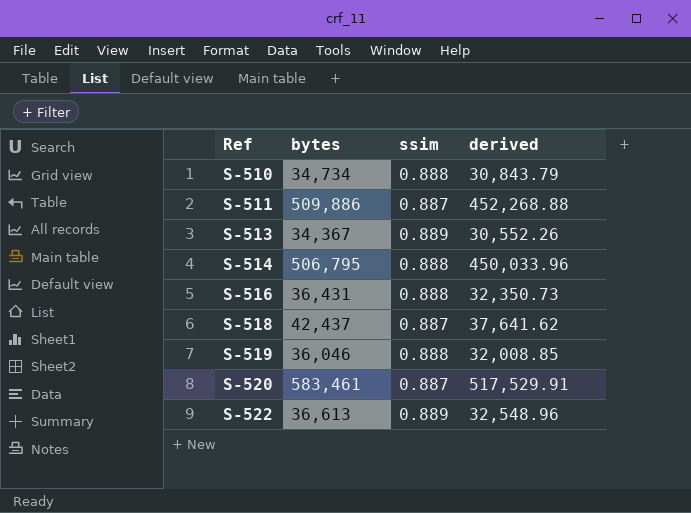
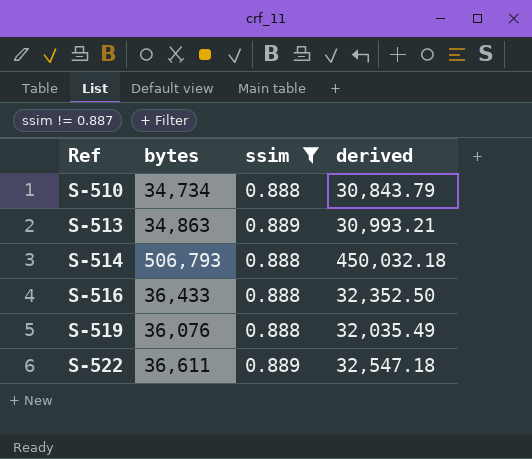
filter: none -> ssim != 0.887
S-513 | bytes: 34,367 -> 34,863
S-513 | derived: 30,552.26 -> 30,993.21
S-514 | bytes: 506,795 -> 506,793
S-514 | derived: 450,033.96 -> 450,032.18
S-516 | bytes: 36,431 -> 36,433
S-516 | derived: 32,350.73 -> 32,352.50
S-519 | bytes: 36,046 -> 36,076
S-519 | derived: 32,008.85 -> 32,035.49
S-522 | bytes: 36,613 -> 36,611
S-522 | derived: 32,548.96 -> 32,547.18

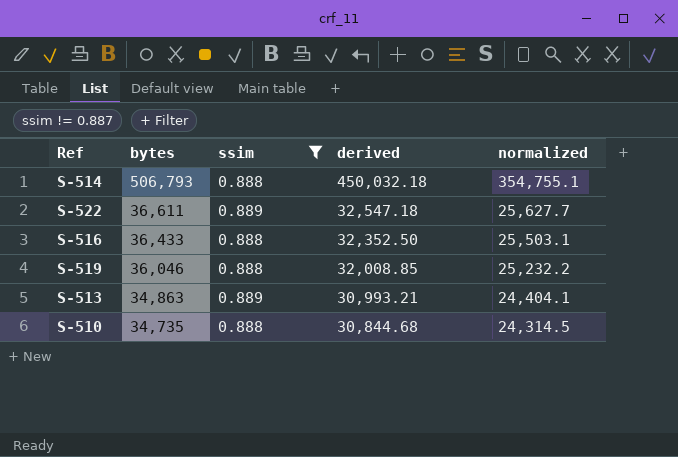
row order: Ref ascending -> bytes descending
column normalized | formula: none -> [bytes] * 0.7
S-519 | bytes: 36,076 -> 36,046
S-519 | derived: 32,035.49 -> 32,008.85
S-510 | bytes: 34,734 -> 34,735
S-510 | derived: 30,843.79 -> 30,844.68

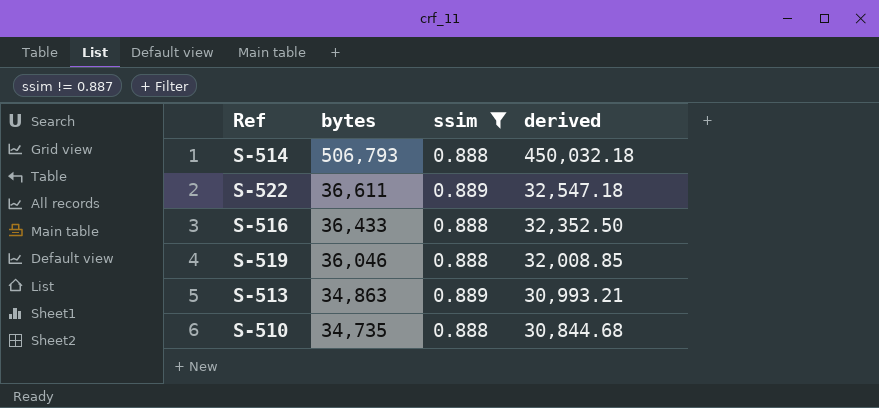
column normalized | formula: [bytes] * 0.7 -> none

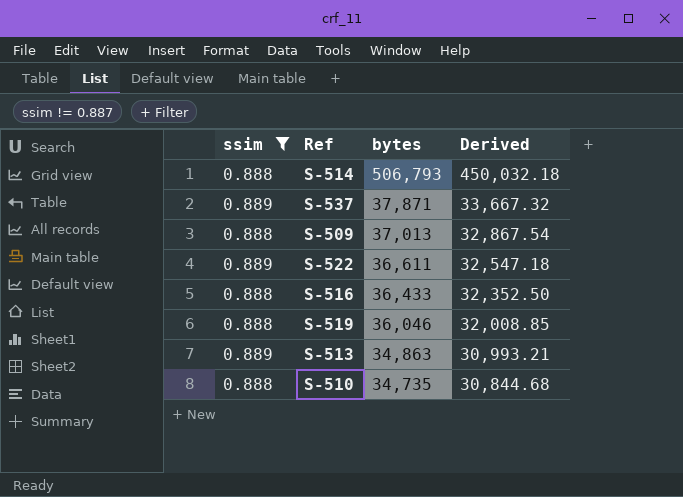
column ssim | position: 3 -> 1
column name: derived -> Derived
row S-537: none -> 0.889 | 37,871 | 33,667.32
row S-509: none -> 0.888 | 37,013 | 32,867.54

